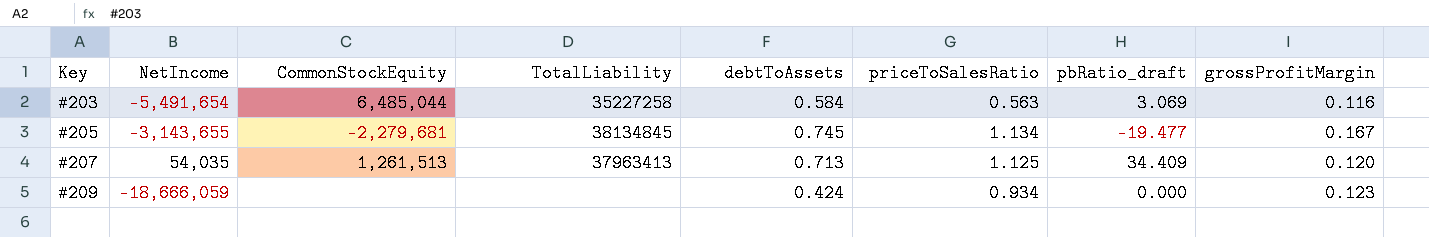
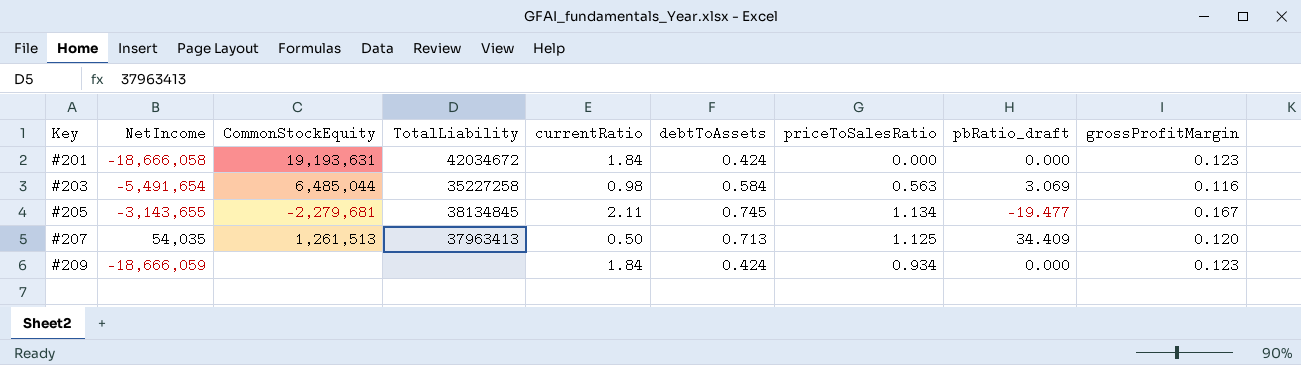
column currentRatio | position: none -> 5
row #201: none -> -18,666,058 | 19,193,631 | 42034672 | 1.84 | 0.424 | 0.000 | 0.000 | 0.123

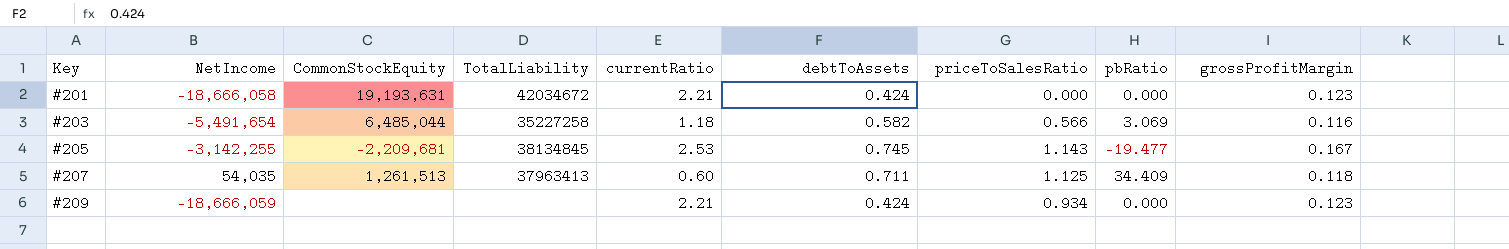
column name: pbRatio_draft -> pbRatio
#201 | currentRatio: 1.84 -> 2.21
#203 | currentRatio: 0.98 -> 1.18
#203 | debtToAssets: 0.584 -> 0.582
#203 | priceToSalesRatio: 0.563 -> 0.566
#205 | NetIncome: -3,143,655 -> -3,142,255
#205 | CommonStockEquity: -2,279,681 -> -2,209,681
#205 | currentRatio: 2.11 -> 2.53
#205 | priceToSalesRatio: 1.134 -> 1.143
#207 | currentRatio: 0.50 -> 0.60
#207 | debtToAssets: 0.713 -> 0.711
#207 | grossProfitMargin: 0.120 -> 0.118
#209 | currentRatio: 1.84 -> 2.21

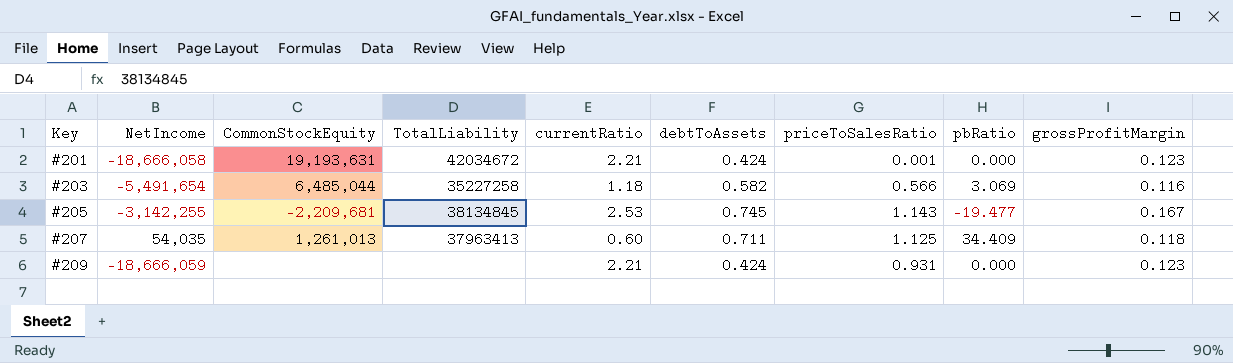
#201 | priceToSalesRatio: 0.000 -> 0.001
#207 | CommonStockEquity: 1,261,513 -> 1,261,013
#209 | priceToSalesRatio: 0.934 -> 0.931

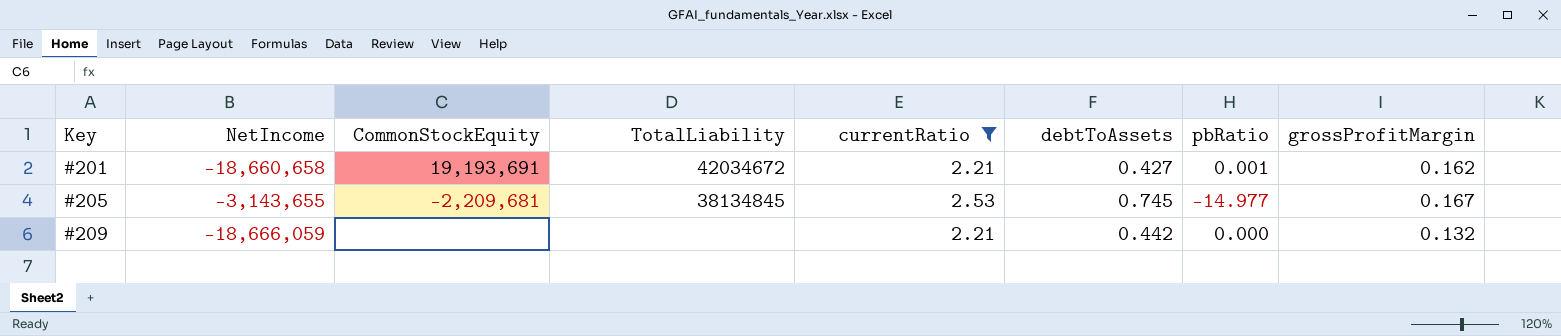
filter: none -> currentRatio >= 2.21
column priceToSalesRatio | position: 7 -> none
#201 | NetIncome: -18,666,058 -> -18,660,658
#201 | CommonStockEquity: 19,193,631 -> 19,193,691
#201 | debtToAssets: 0.424 -> 0.427
#201 | pbRatio: 0.000 -> 0.001
#201 | grossProfitMargin: 0.123 -> 0.162
#205 | NetIncome: -3,142,255 -> -3,143,655
#205 | pbRatio: -19.477 -> -14.977
#209 | debtToAssets: 0.424 -> 0.442
#209 | grossProfitMargin: 0.123 -> 0.132

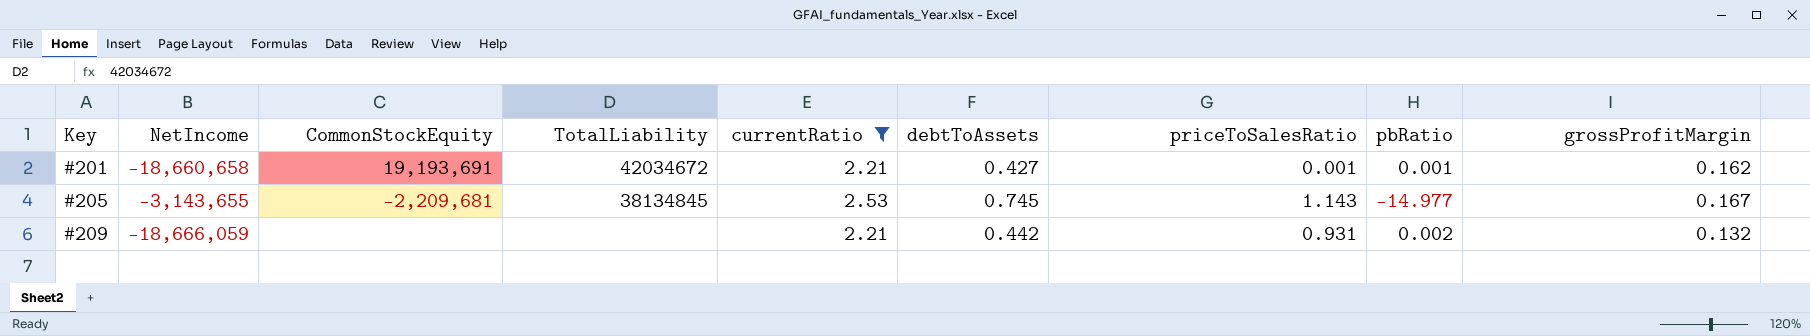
column priceToSalesRatio | position: none -> 7
#209 | pbRatio: 0.000 -> 0.002

